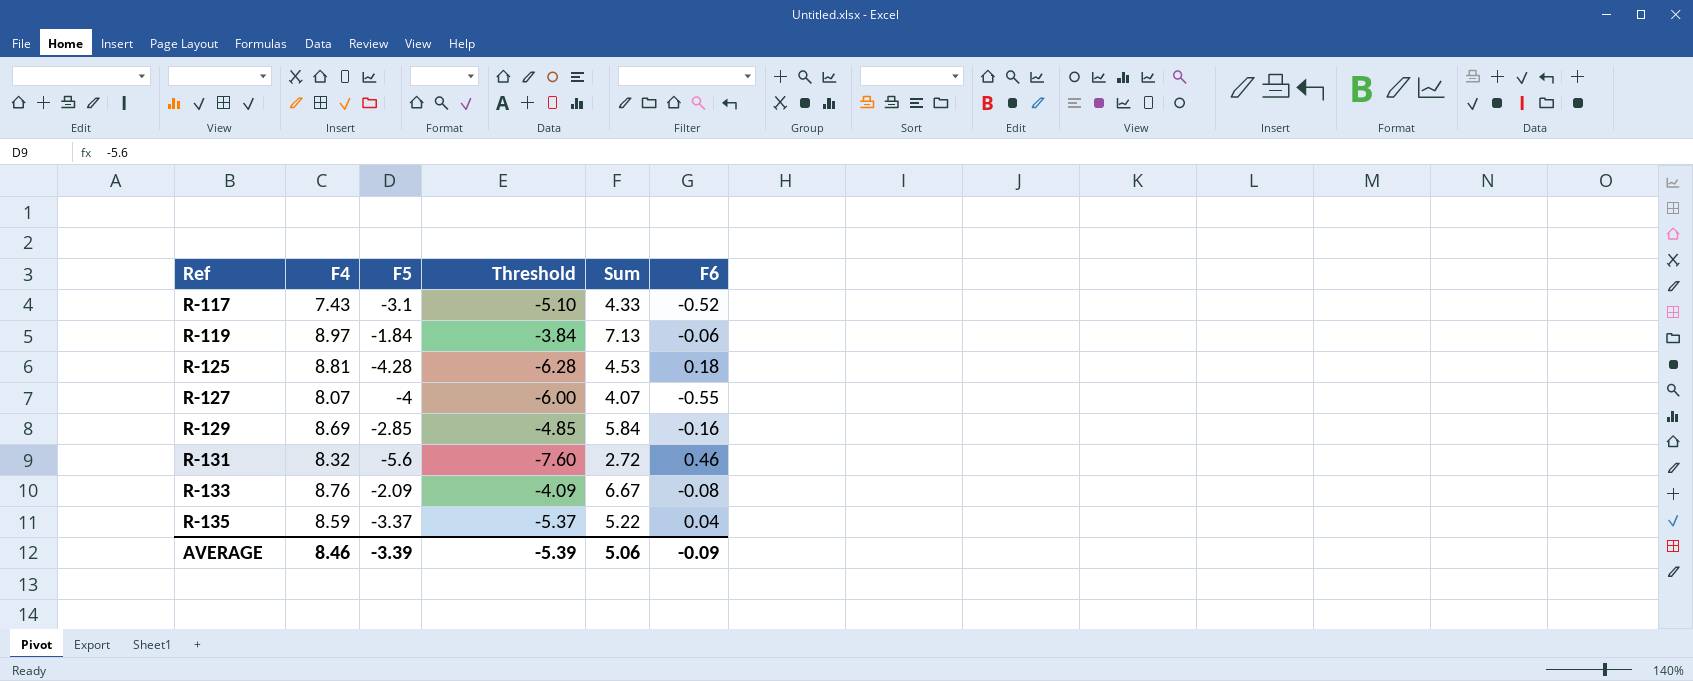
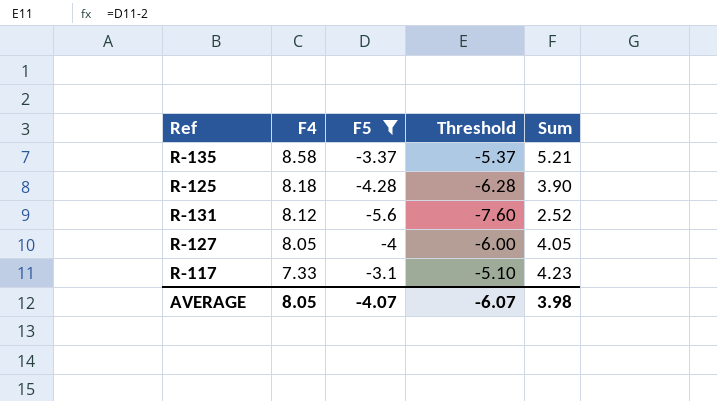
filter: none -> F5 <= -3.1
row order: Ref ascending -> F4 descending
column F6 | position: 6 -> none
R-135 | F4: 8.59 -> 8.58
R-135 | Sum: 5.22 -> 5.21
R-125 | F4: 8.81 -> 8.18
R-125 | Sum: 4.53 -> 3.90
R-131 | F4: 8.32 -> 8.12
R-131 | Sum: 2.72 -> 2.52
R-127 | F4: 8.07 -> 8.05
R-127 | Sum: 4.07 -> 4.05
R-117 | F4: 7.43 -> 7.33
R-117 | Sum: 4.33 -> 4.23
AVERAGE | F4: 8.46 -> 8.05
AVERAGE | F5: -3.39 -> -4.07
AVERAGE | Threshold: -5.39 -> -6.07
AVERAGE | Sum: 5.06 -> 3.98

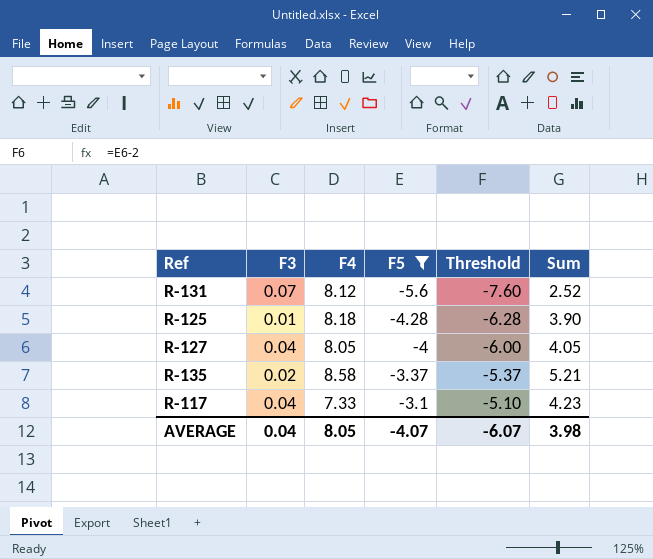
row order: F4 descending -> F5 ascending
column F3 | position: none -> 2

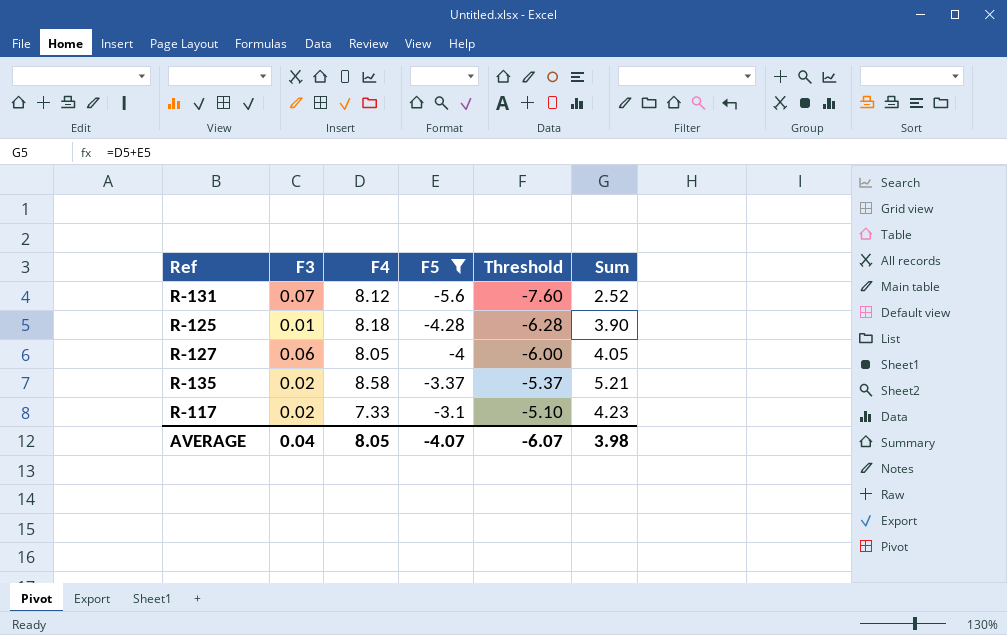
R-127 | F3: 0.04 -> 0.06
R-117 | F3: 0.04 -> 0.02

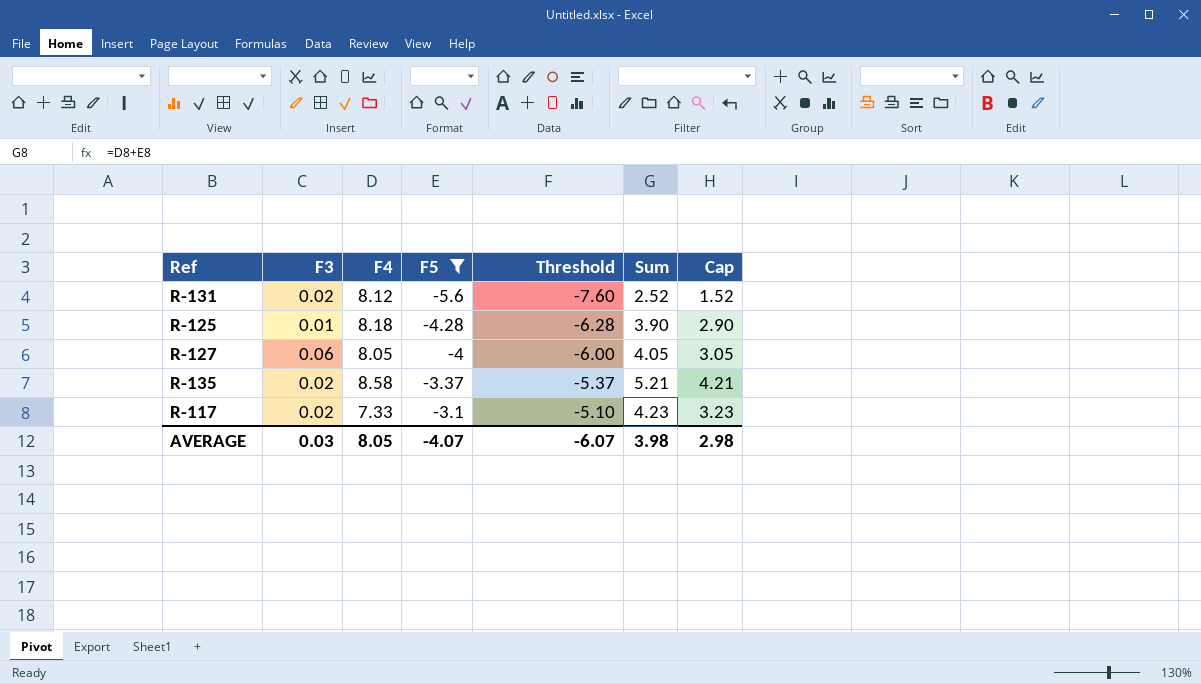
column Cap | formula: none -> [Sum] - 1
R-131 | F3: 0.07 -> 0.02
AVERAGE | F3: 0.04 -> 0.03

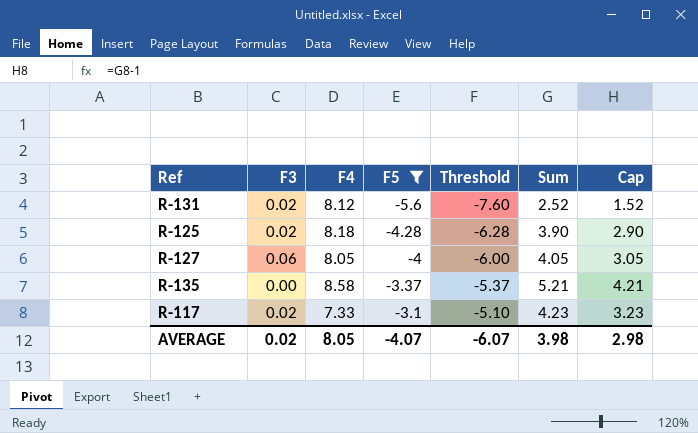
R-125 | F3: 0.01 -> 0.02
R-135 | F3: 0.02 -> 0.00
AVERAGE | F3: 0.03 -> 0.02

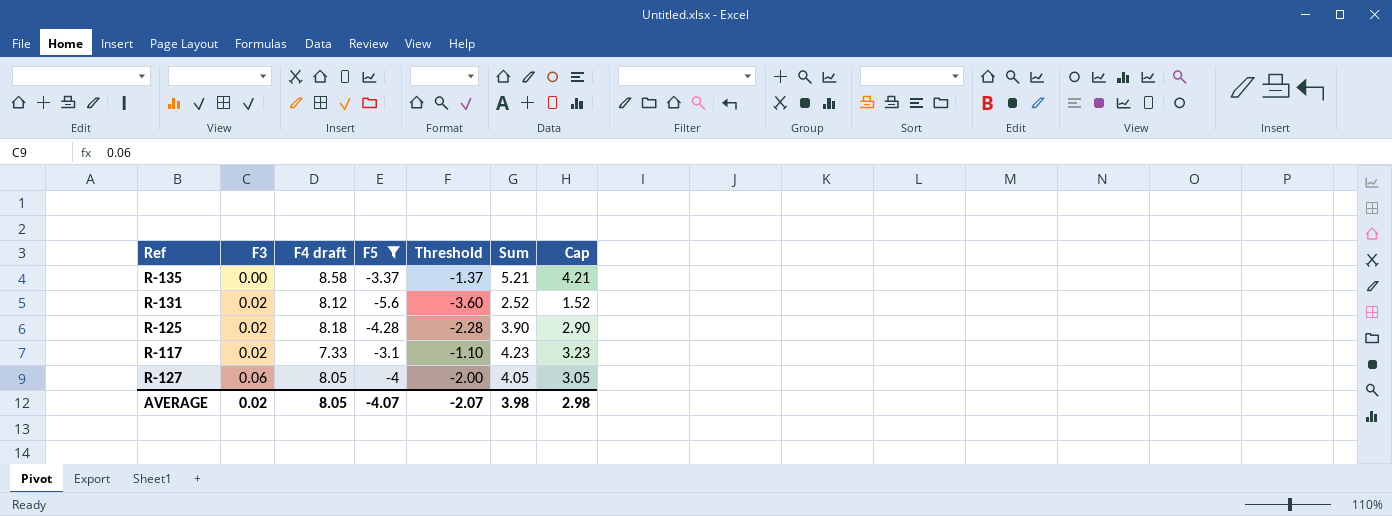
row order: F5 ascending -> F3 ascending
column name: F4 -> F4 draft
column Threshold | formula: [F5] - 2 -> [F5] + 2
AVERAGE | Threshold: -6.07 -> -2.07

